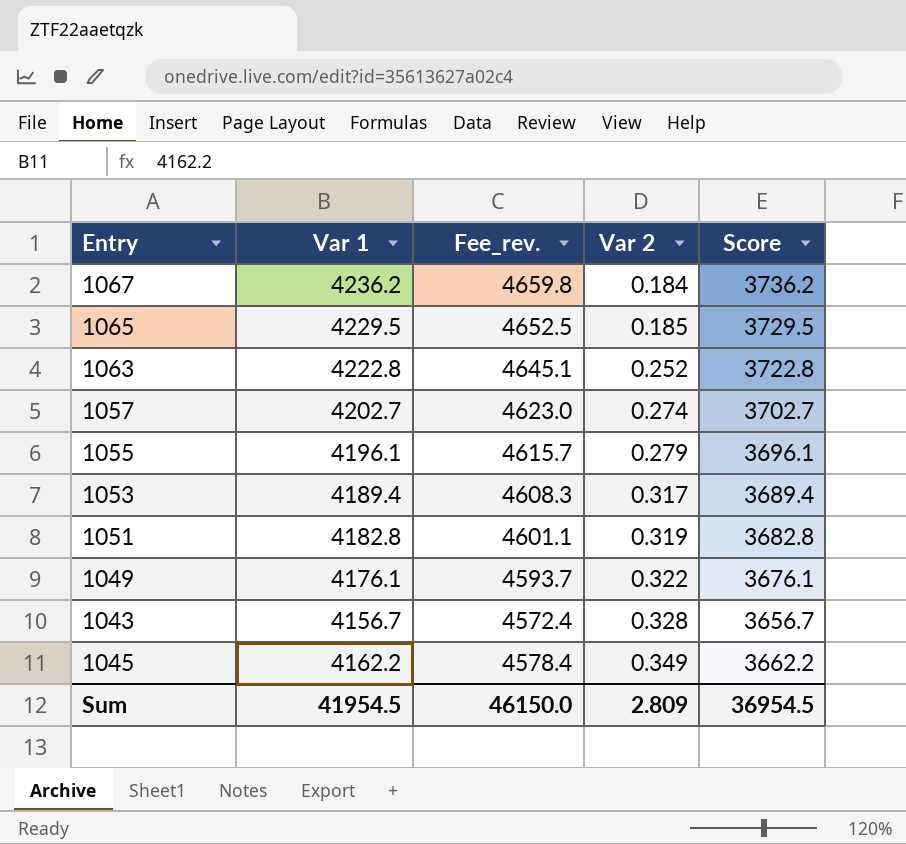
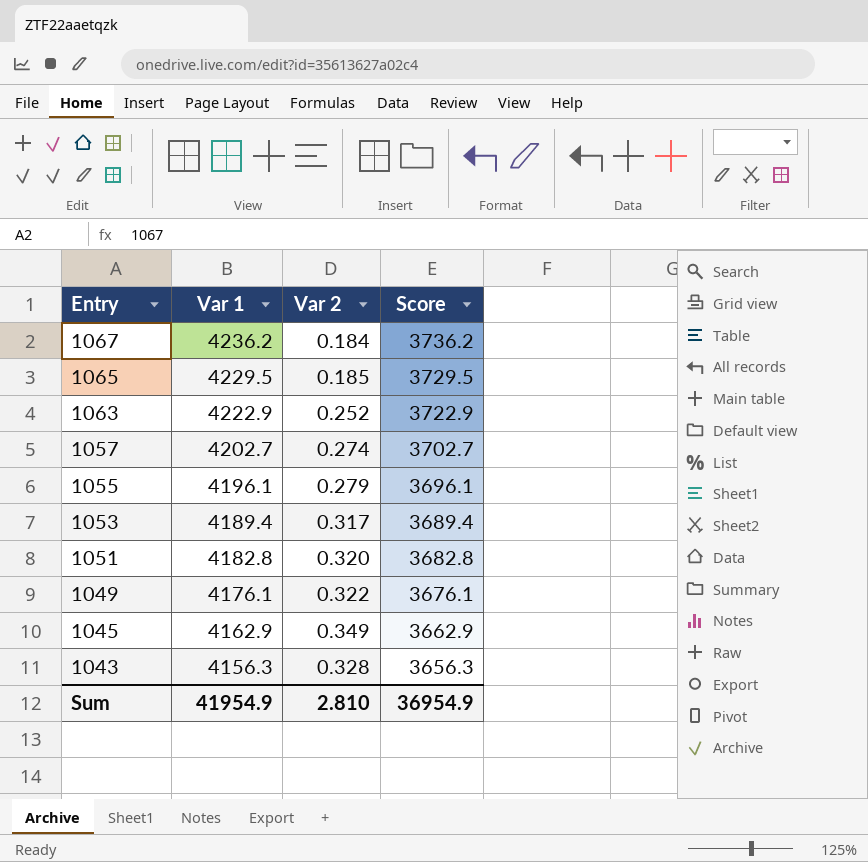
row order: Var 2 ascending -> Entry descending
column Fee_rev. | formula: [Var 1] * 1.1 -> none
1063 | Var 1: 4222.8 -> 4222.9
1063 | Score: 3722.8 -> 3722.9
1051 | Var 2: 0.319 -> 0.320
1045 | Var 1: 4162.2 -> 4162.9
1045 | Score: 3662.2 -> 3662.9
1043 | Var 1: 4156.7 -> 4156.3
1043 | Score: 3656.7 -> 3656.3
Sum | Var 1: 41954.5 -> 41954.9
Sum | Var 2: 2.809 -> 2.810
Sum | Score: 36954.5 -> 36954.9

